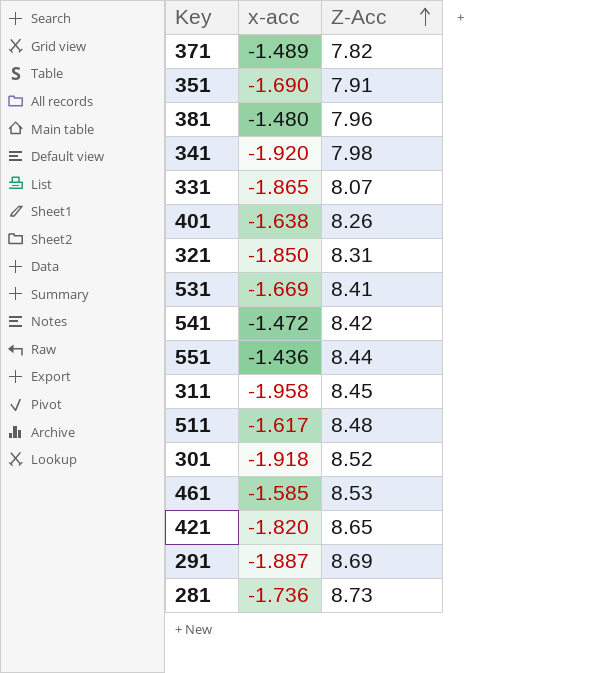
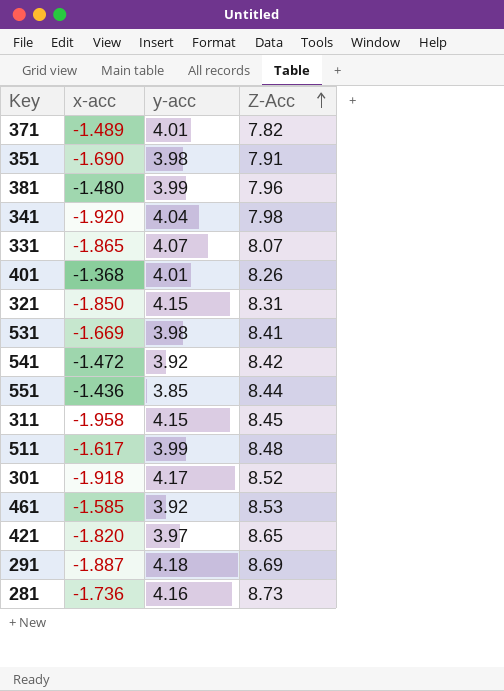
column y-acc | position: none -> 3
401 | x-acc: -1.638 -> -1.368

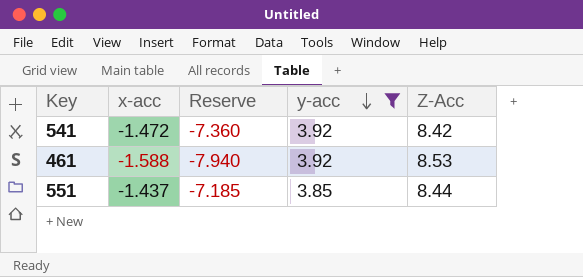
filter: none -> y-acc <= 3.92
row order: Z-Acc ascending -> y-acc descending
column Reserve | formula: none -> [x-acc] * 5
461 | x-acc: -1.585 -> -1.588
551 | x-acc: -1.436 -> -1.437

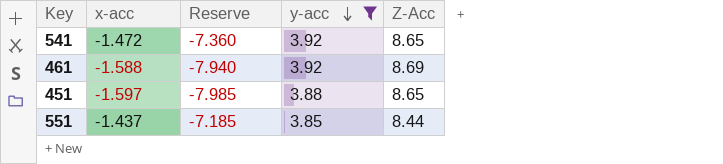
541 | Z-Acc: 8.42 -> 8.65
461 | Z-Acc: 8.53 -> 8.69
row 451: none -> -1.597 | -7.985 | 3.88 | 8.65

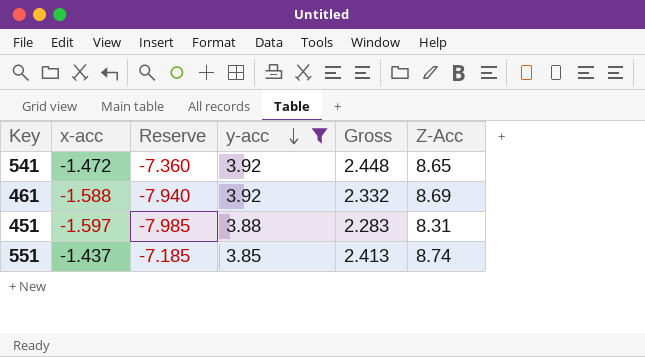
column Gross | formula: none -> [x-acc] + [y-acc]
451 | Z-Acc: 8.65 -> 8.31
551 | Z-Acc: 8.44 -> 8.74

